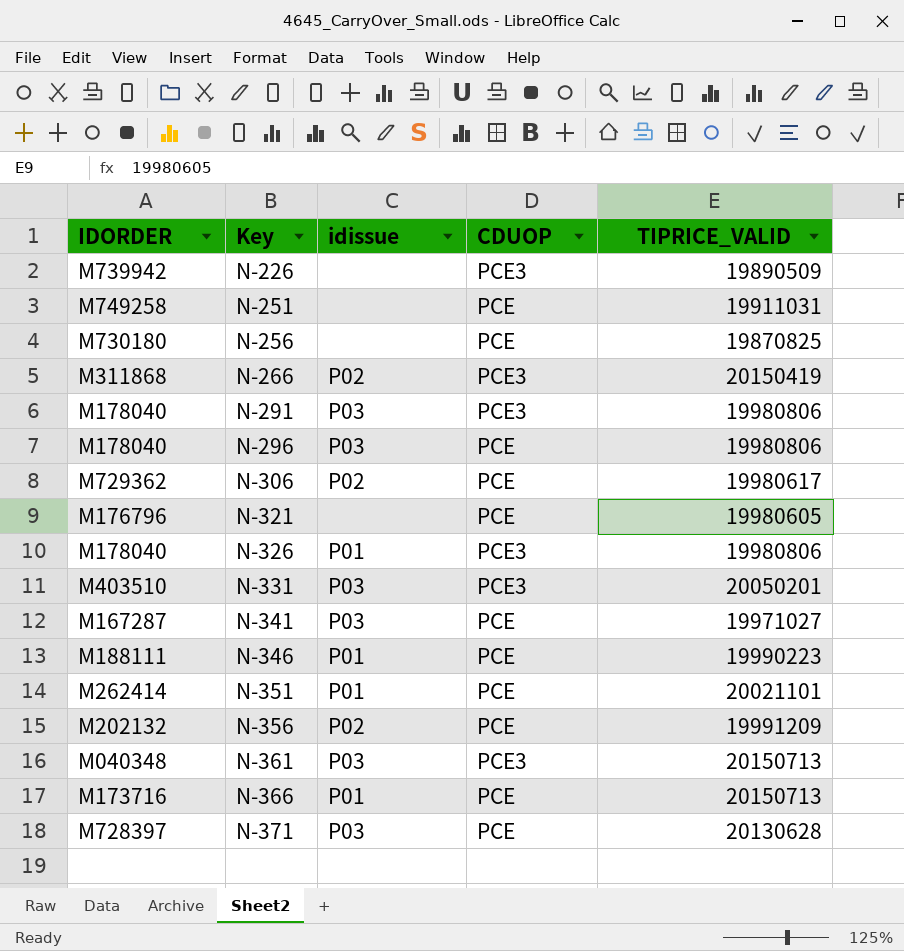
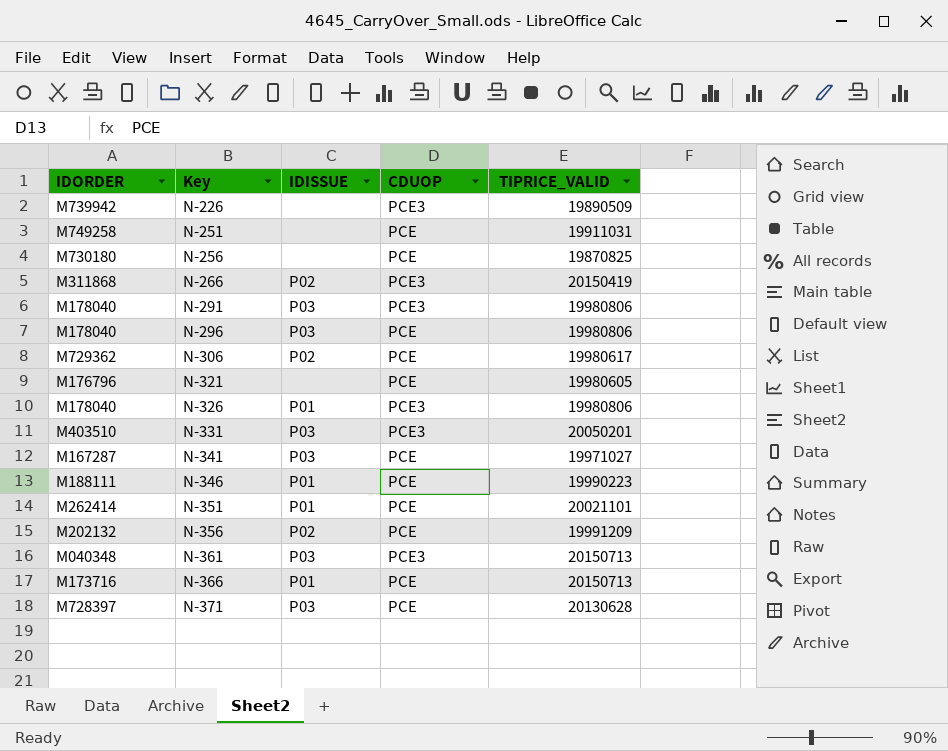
column name: idissue -> IDISSUE

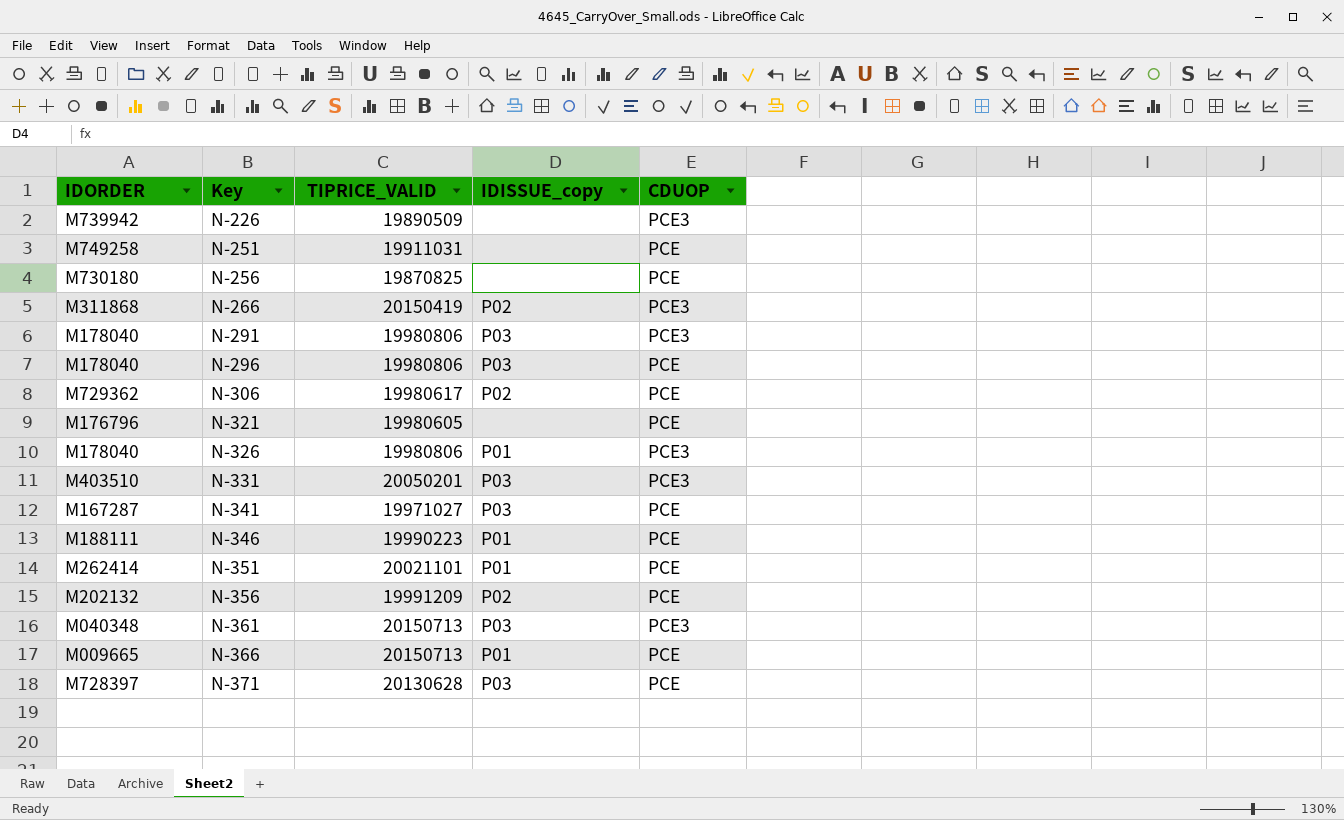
column TIPRICE_VALID | position: 5 -> 3
column name: IDISSUE -> IDISSUE_copy
N-366 | IDORDER: M173716 -> M009665

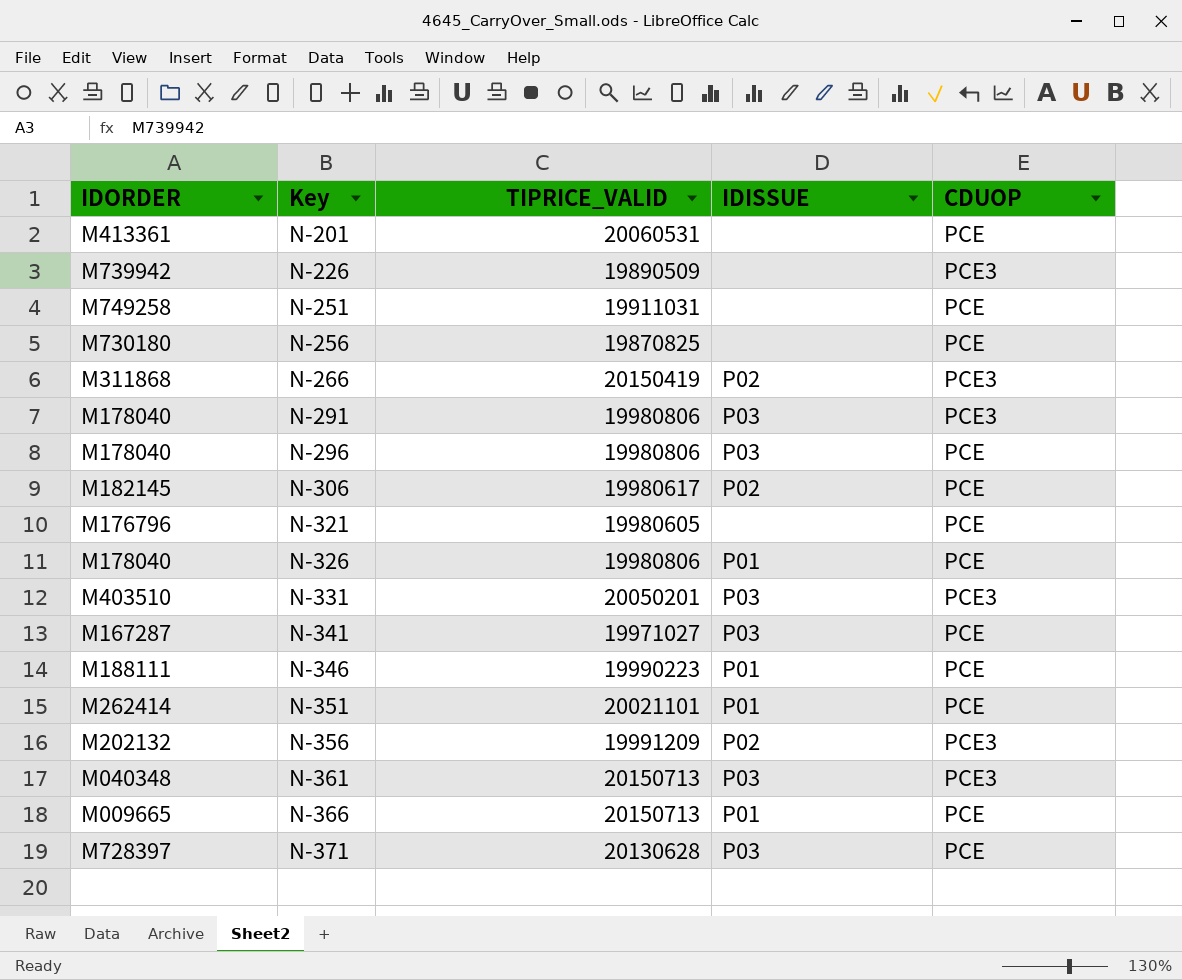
column name: IDISSUE_copy -> IDISSUE
row N-201: none -> M413361 | 20060531 | none | PCE
N-306 | IDORDER: M729362 -> M182145
N-326 | CDUOP: PCE3 -> PCE
N-356 | CDUOP: PCE -> PCE3

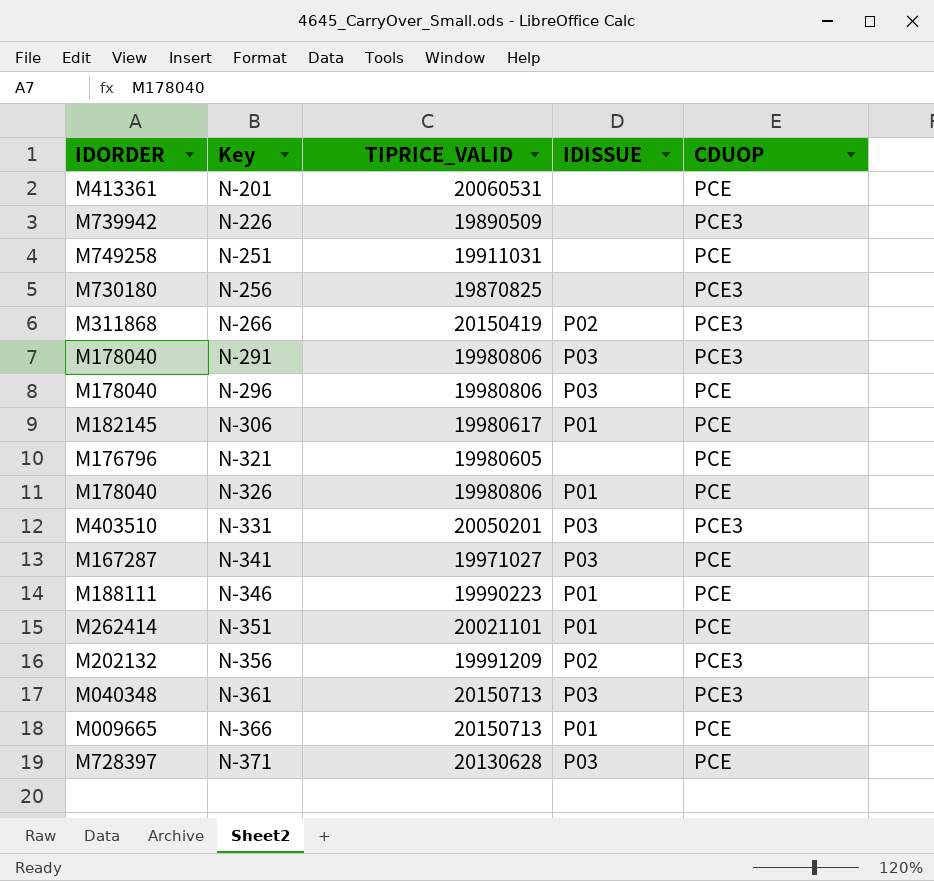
N-256 | CDUOP: PCE -> PCE3
N-306 | IDISSUE: P02 -> P01

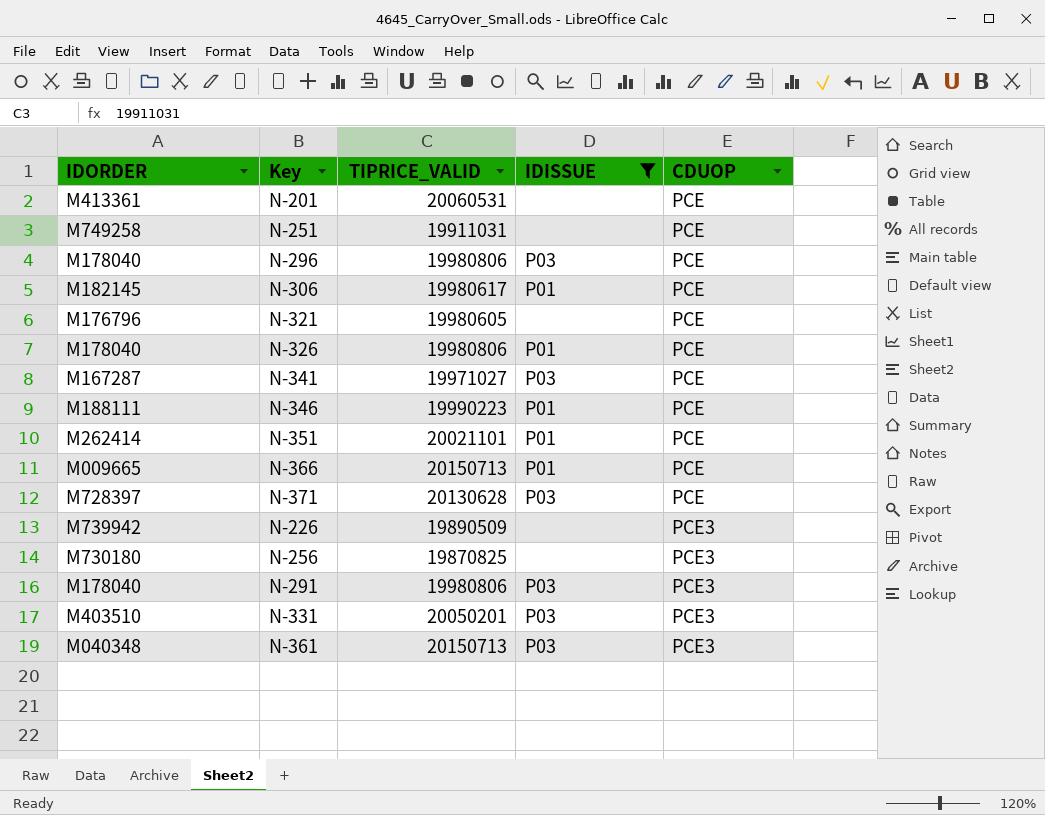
filter: none -> IDISSUE != P02
row order: Key ascending -> CDUOP ascending

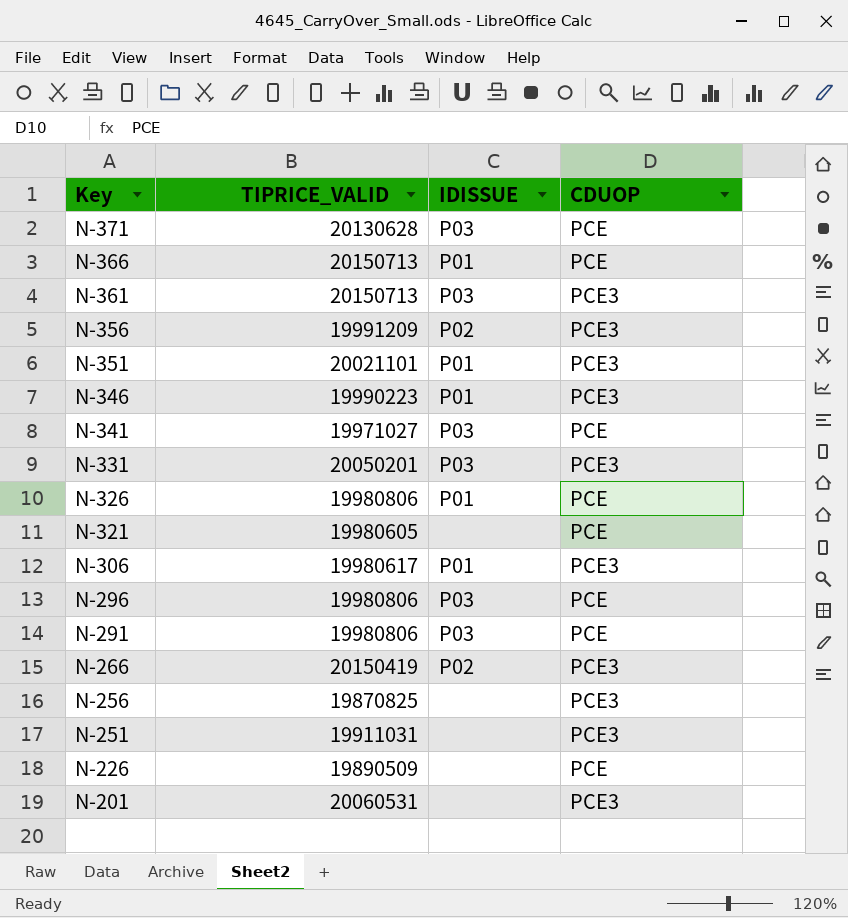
filter: IDISSUE != P02 -> none
row order: CDUOP ascending -> Key descending
column IDORDER | position: 1 -> none
N-351 | CDUOP: PCE -> PCE3
N-346 | CDUOP: PCE -> PCE3
N-306 | CDUOP: PCE -> PCE3
N-291 | CDUOP: PCE3 -> PCE
N-251 | CDUOP: PCE -> PCE3
N-226 | CDUOP: PCE3 -> PCE
N-201 | CDUOP: PCE -> PCE3

